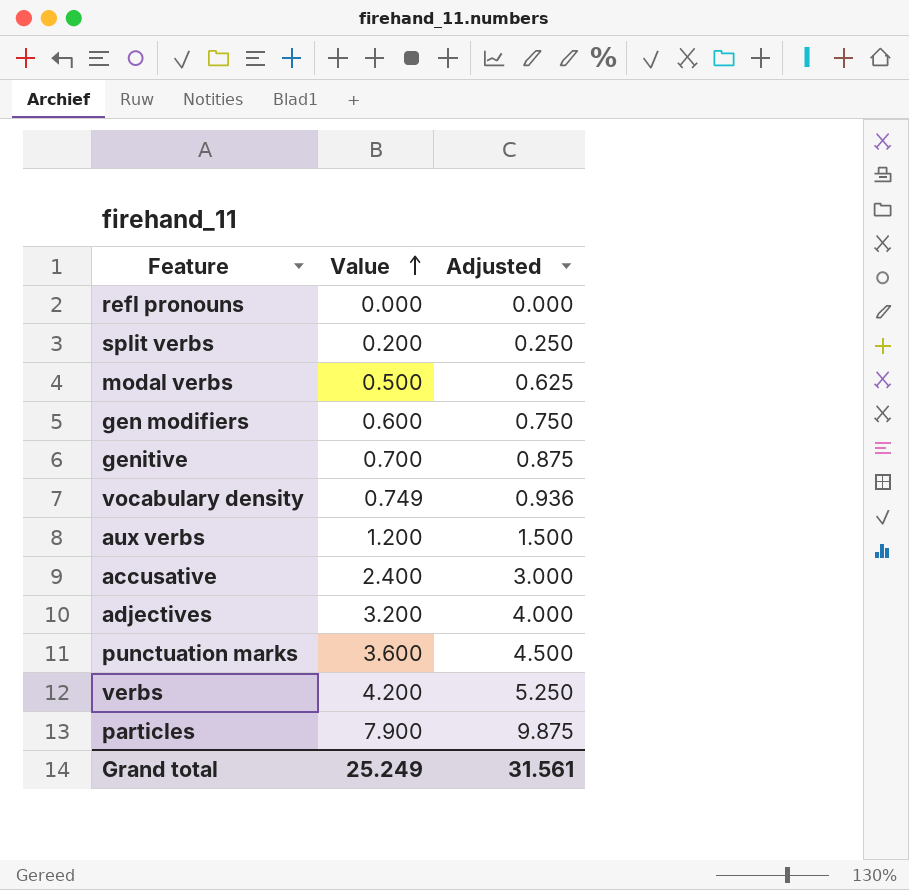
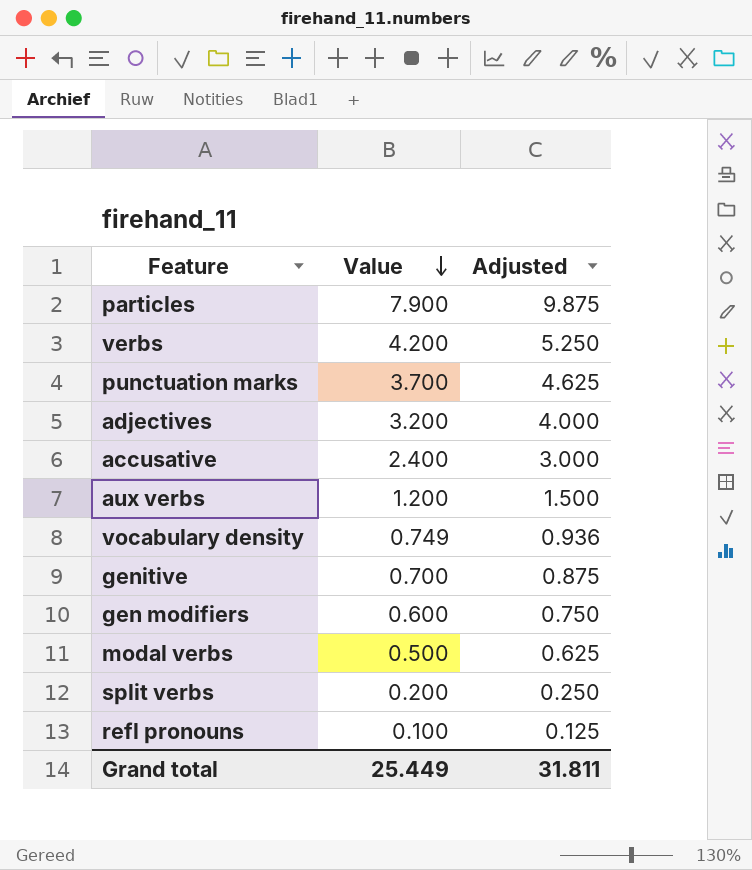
row order: Value ascending -> Value descending
punctuation marks | Value: 3.600 -> 3.700
punctuation marks | Adjusted: 4.500 -> 4.625
refl pronouns | Value: 0.000 -> 0.100
refl pronouns | Adjusted: 0.000 -> 0.125
Grand total | Value: 25.249 -> 25.449
Grand total | Adjusted: 31.561 -> 31.811

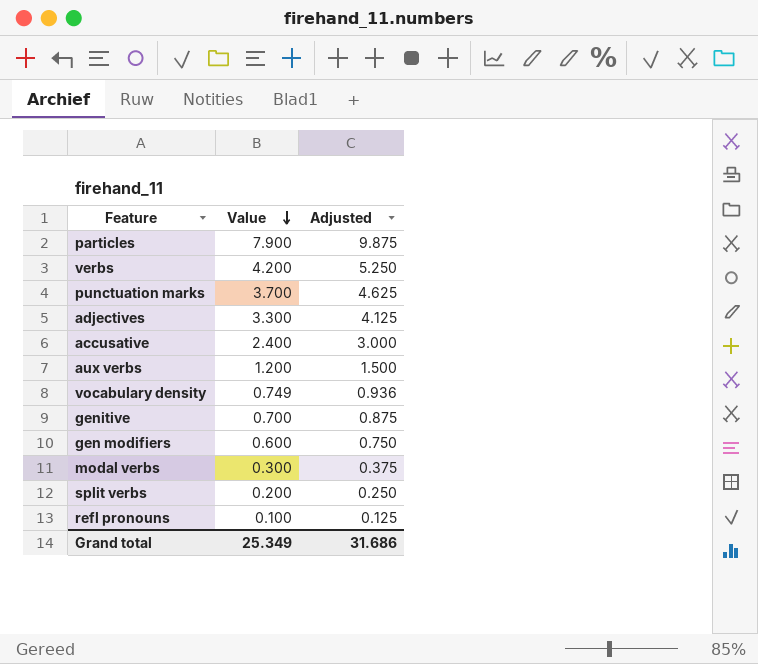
adjectives | Value: 3.200 -> 3.300
adjectives | Adjusted: 4.000 -> 4.125
modal verbs | Value: 0.500 -> 0.300
modal verbs | Adjusted: 0.625 -> 0.375
Grand total | Value: 25.449 -> 25.349
Grand total | Adjusted: 31.811 -> 31.686

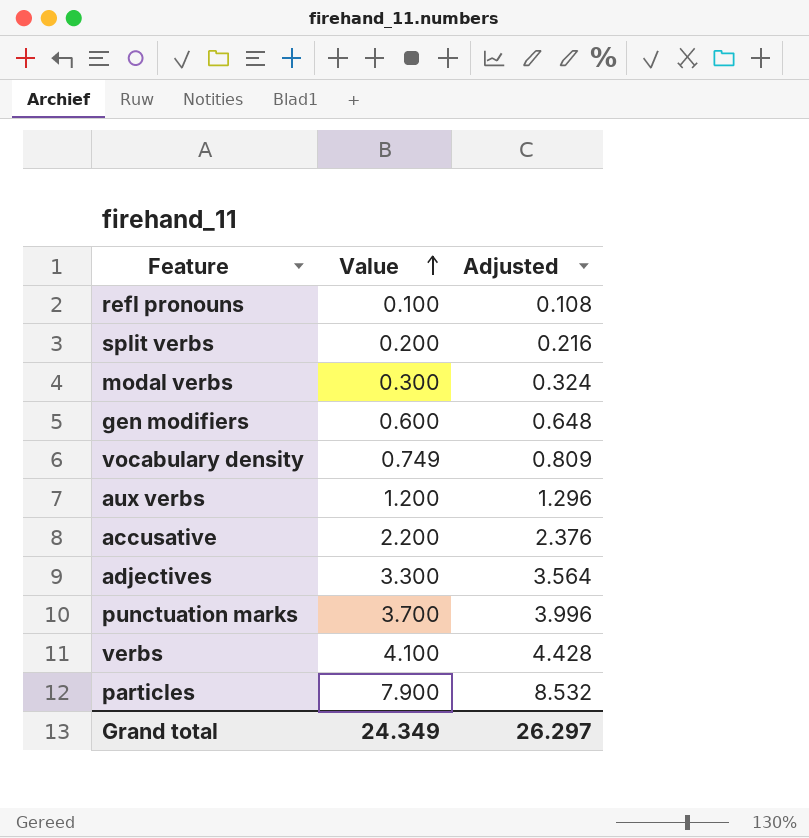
row order: Value descending -> Value ascending
column Adjusted | formula: [Value] * 1.25 -> [Value] * 1.08
row genitive: 0.700 | 0.875 -> none
accusative | Value: 2.400 -> 2.200
verbs | Value: 4.200 -> 4.100
Grand total | Value: 25.349 -> 24.349
Grand total | Adjusted: 31.686 -> 26.297

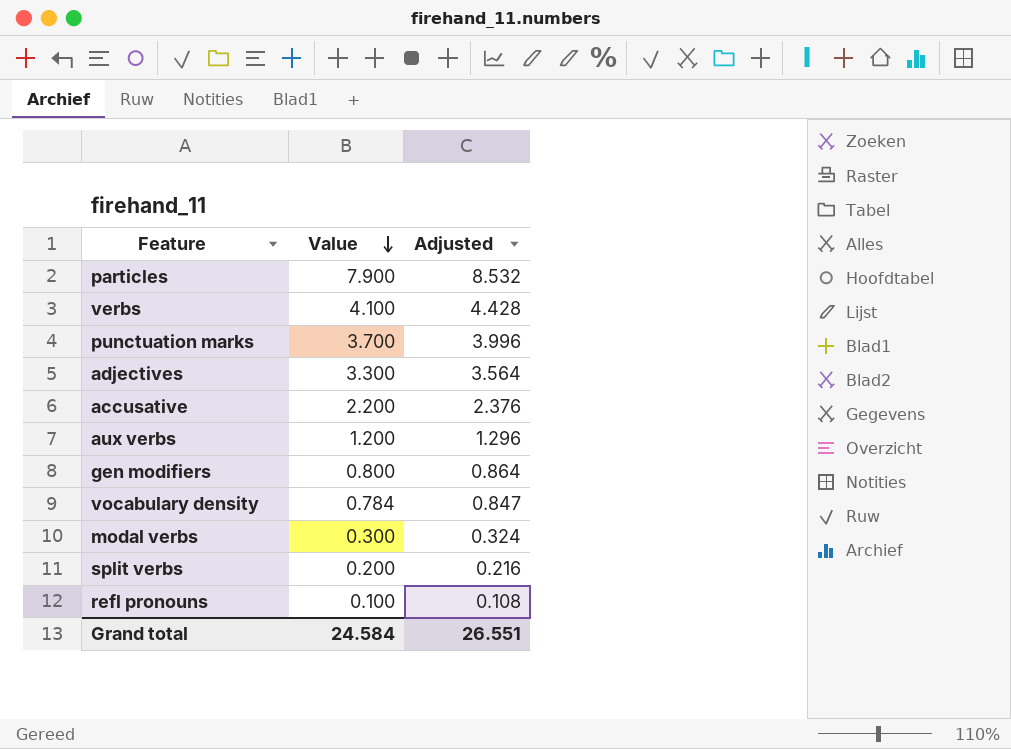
row order: Value ascending -> Value descending
gen modifiers | Value: 0.600 -> 0.800
gen modifiers | Adjusted: 0.648 -> 0.864
vocabulary density | Value: 0.749 -> 0.784
vocabulary density | Adjusted: 0.809 -> 0.847
Grand total | Value: 24.349 -> 24.584
Grand total | Adjusted: 26.297 -> 26.551

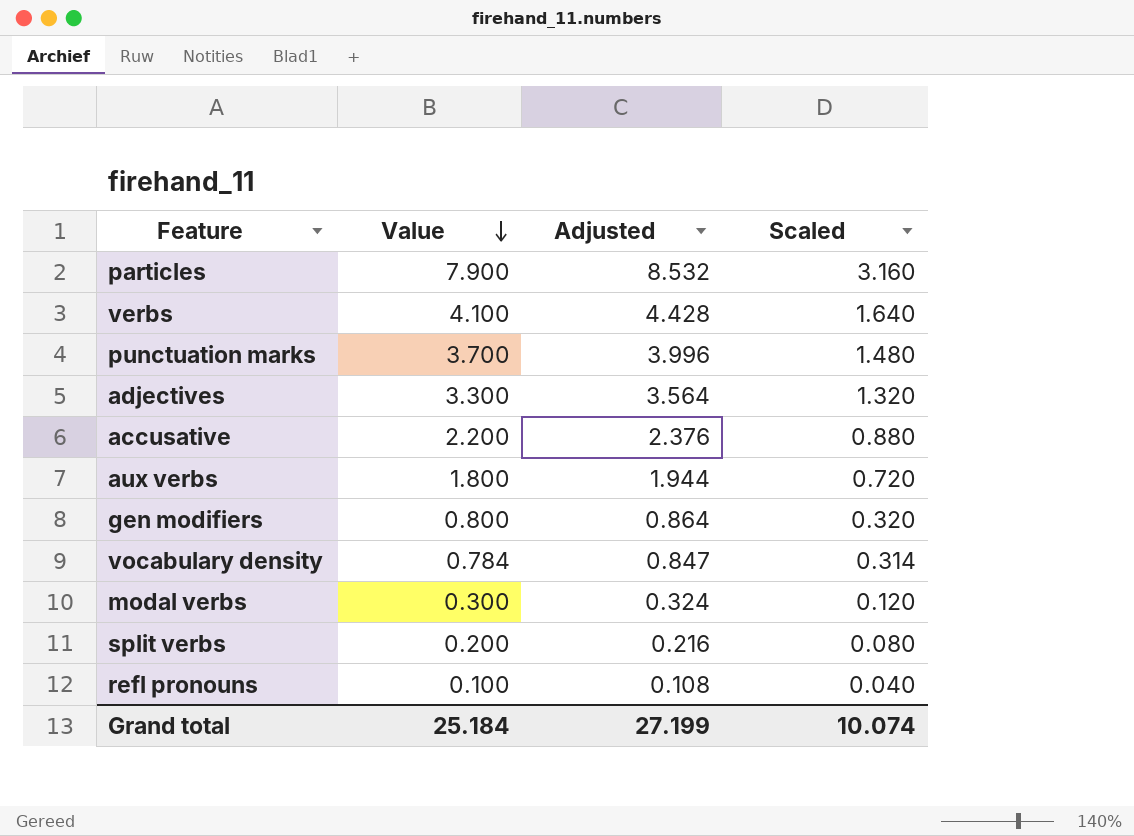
column Scaled | formula: none -> [Value] * 0.4
aux verbs | Value: 1.200 -> 1.800
aux verbs | Adjusted: 1.296 -> 1.944
Grand total | Value: 24.584 -> 25.184
Grand total | Adjusted: 26.551 -> 27.199

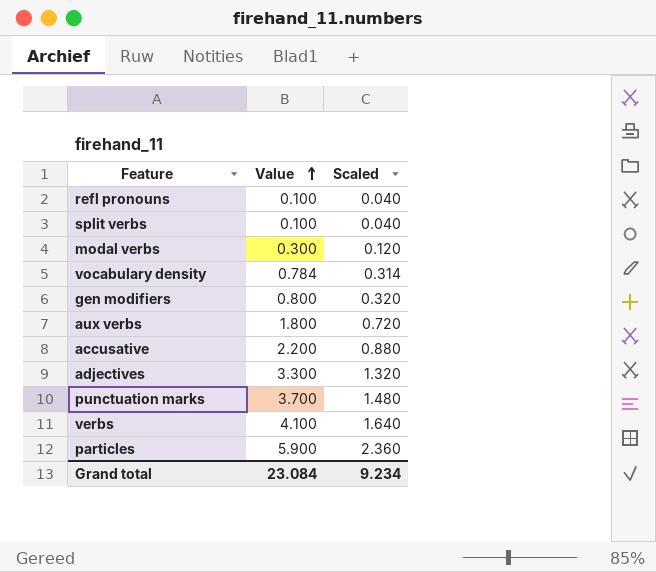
row order: Value descending -> Value ascending
column Adjusted | formula: [Value] * 1.08 -> none
split verbs | Value: 0.200 -> 0.100
split verbs | Scaled: 0.080 -> 0.040
particles | Value: 7.900 -> 5.900
particles | Scaled: 3.160 -> 2.360
Grand total | Value: 25.184 -> 23.084
Grand total | Scaled: 10.074 -> 9.234

